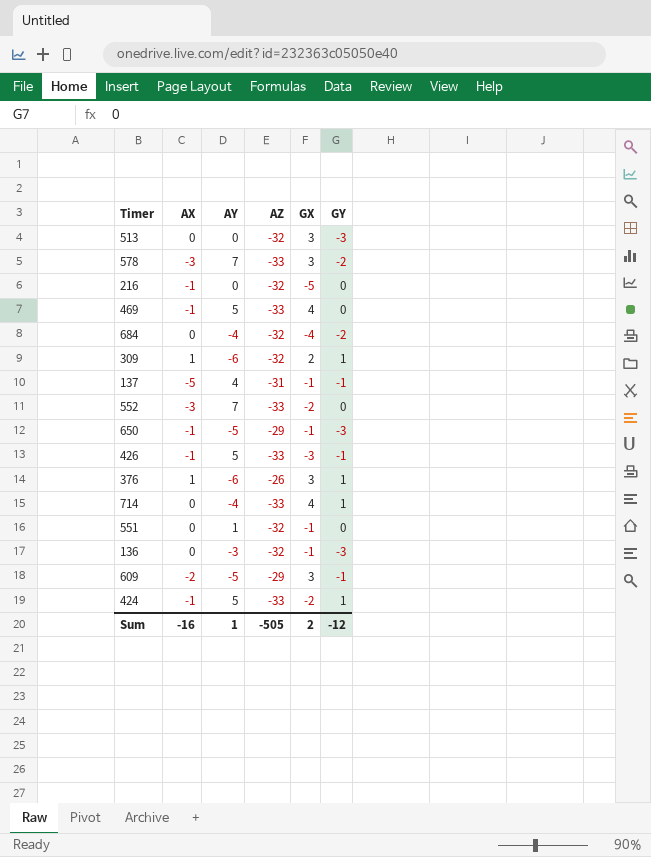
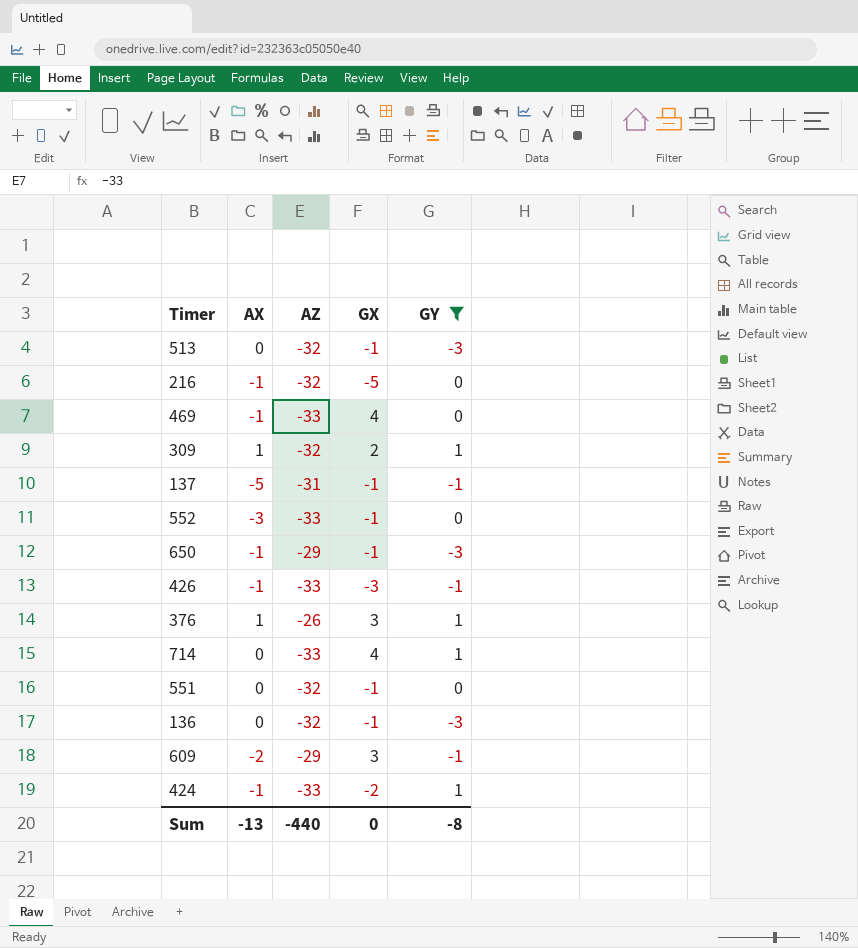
filter: none -> GY != -2
column AY | position: 3 -> none
513 | GX: 3 -> -1
552 | GX: -2 -> -1
Sum | AX: -16 -> -13
Sum | AZ: -505 -> -440
Sum | GX: 2 -> 0
Sum | GY: -12 -> -8

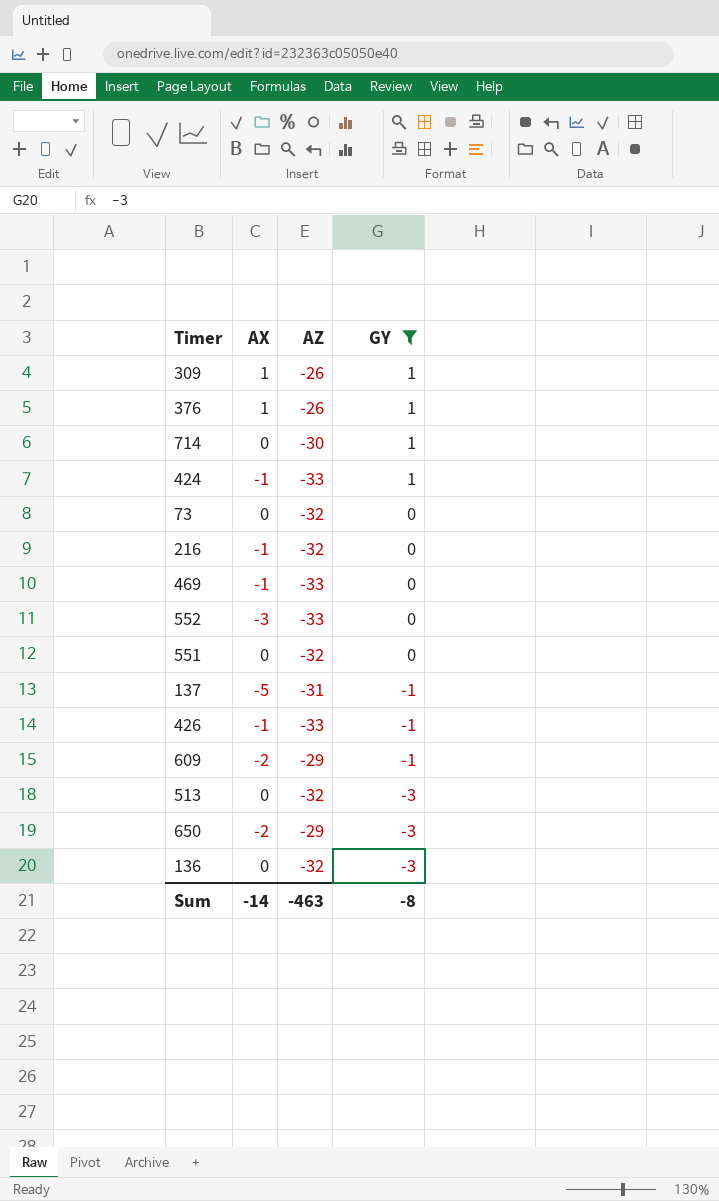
row order: none -> GY descending
column GX | position: 4 -> none
309 | AZ: -32 -> -26
714 | AZ: -33 -> -30
row 73: none -> 0 | -32 | 0
650 | AX: -1 -> -2
Sum | AX: -13 -> -14
Sum | AZ: -440 -> -463

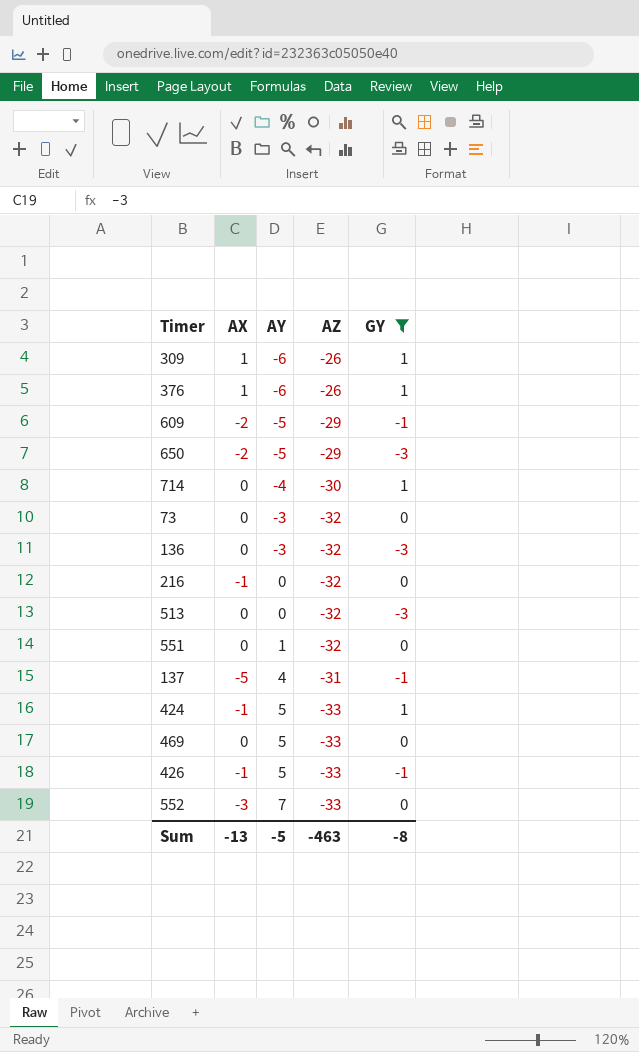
row order: GY descending -> AY ascending
column AY | position: none -> 3
469 | AX: -1 -> 0
Sum | AX: -14 -> -13

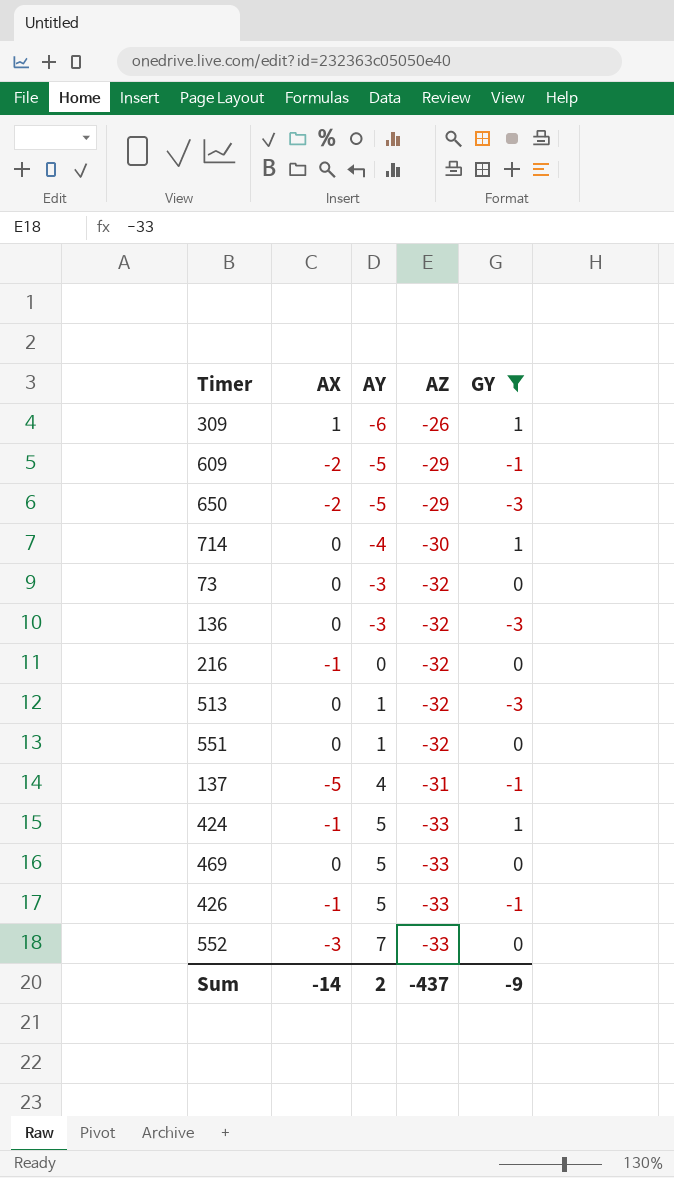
row 376: 1 | -6 | -26 | 1 -> none
513 | AY: 0 -> 1
Sum | AX: -13 -> -14
Sum | AY: -5 -> 2
Sum | AZ: -463 -> -437
Sum | GY: -8 -> -9

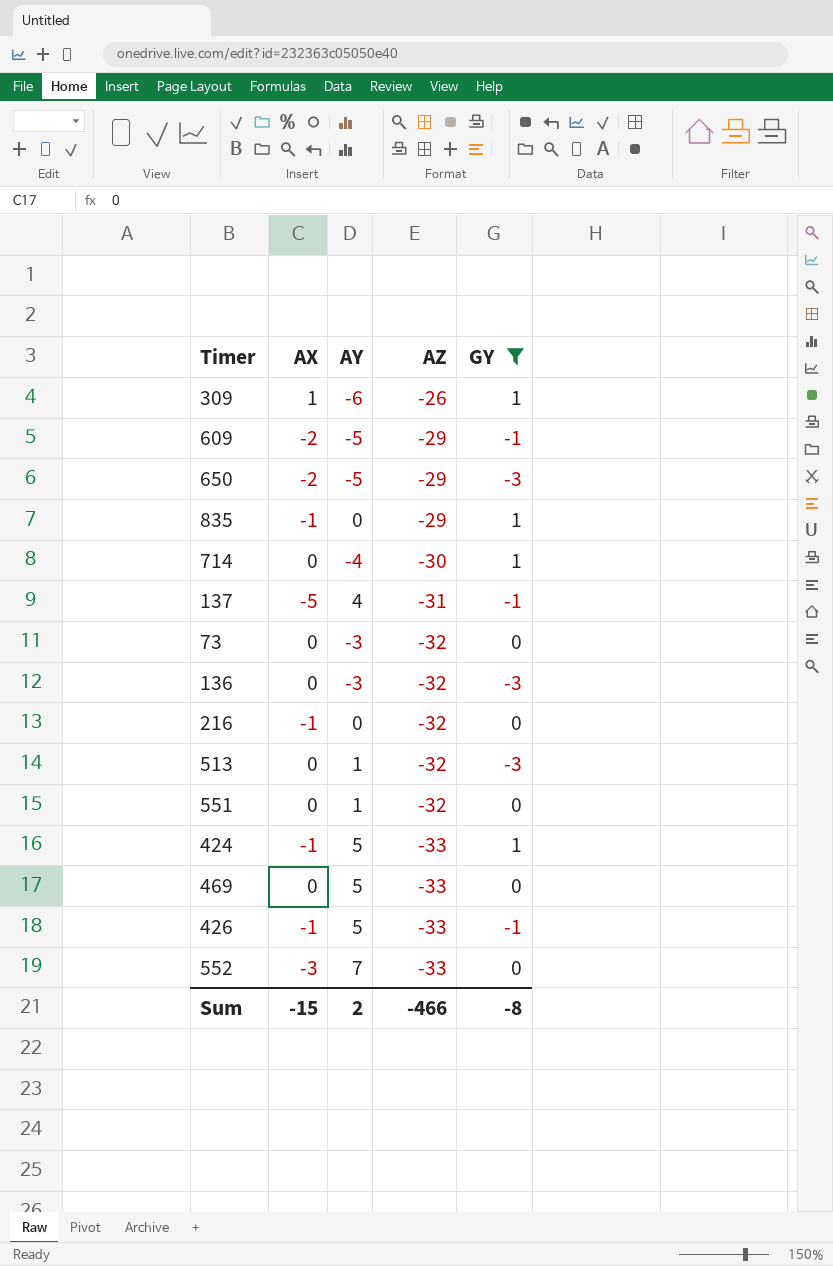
row order: AY ascending -> AZ descending
row 835: none -> -1 | 0 | -29 | 1
Sum | AX: -14 -> -15
Sum | AZ: -437 -> -466
Sum | GY: -9 -> -8

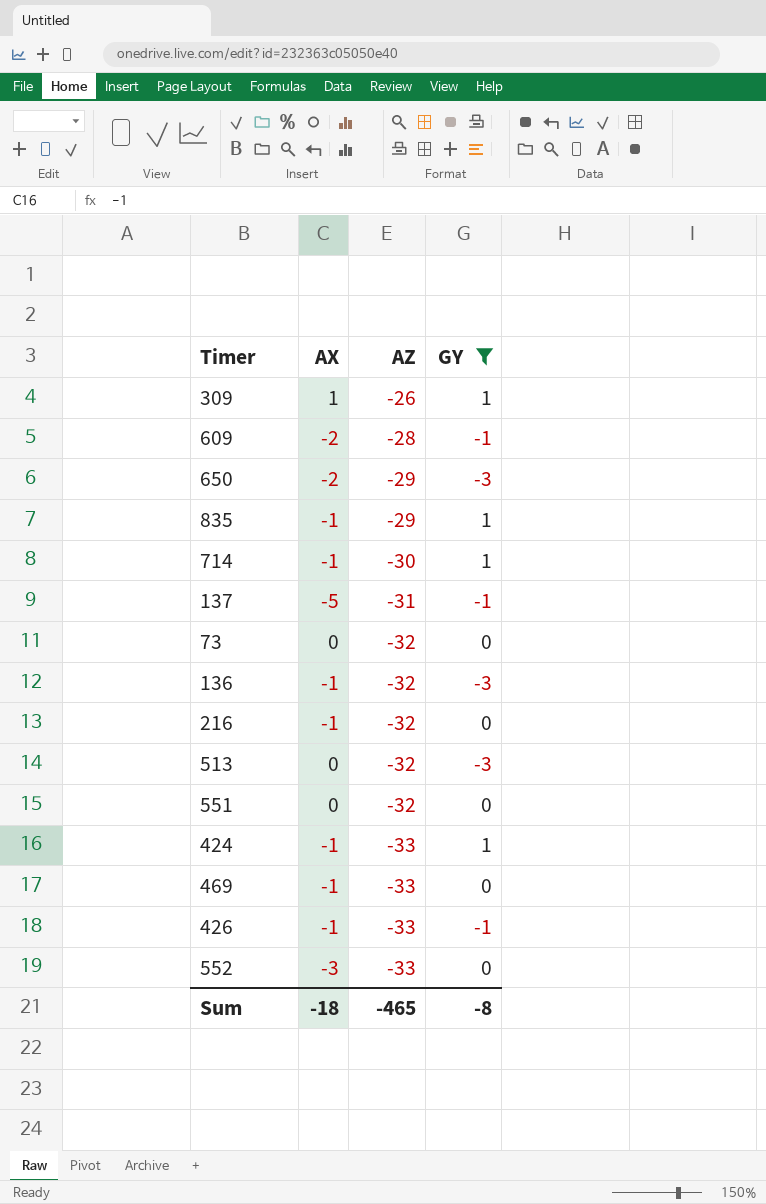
column AY | position: 3 -> none
609 | AZ: -29 -> -28
714 | AX: 0 -> -1
136 | AX: 0 -> -1
469 | AX: 0 -> -1
Sum | AX: -15 -> -18
Sum | AZ: -466 -> -465

